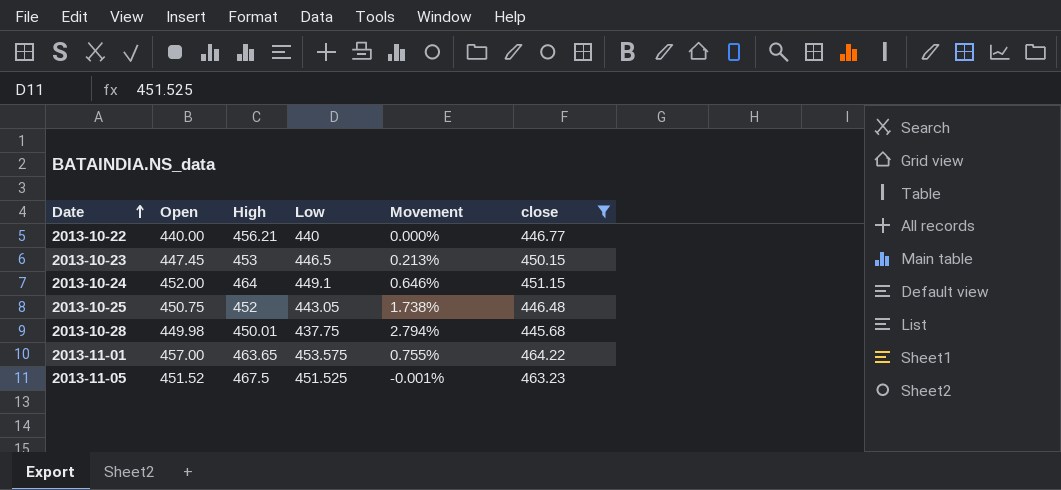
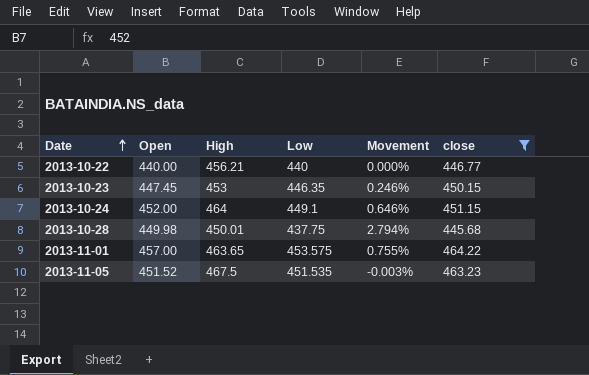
row 2013-10-25: 450.75 | 452 | 443.05 | 1.738% | 446.48 -> none
2013-10-23 | Low: 446.5 -> 446.35
2013-10-23 | Movement: 0.213% -> 0.246%
2013-11-05 | Low: 451.525 -> 451.535
2013-11-05 | Movement: -0.001% -> -0.003%

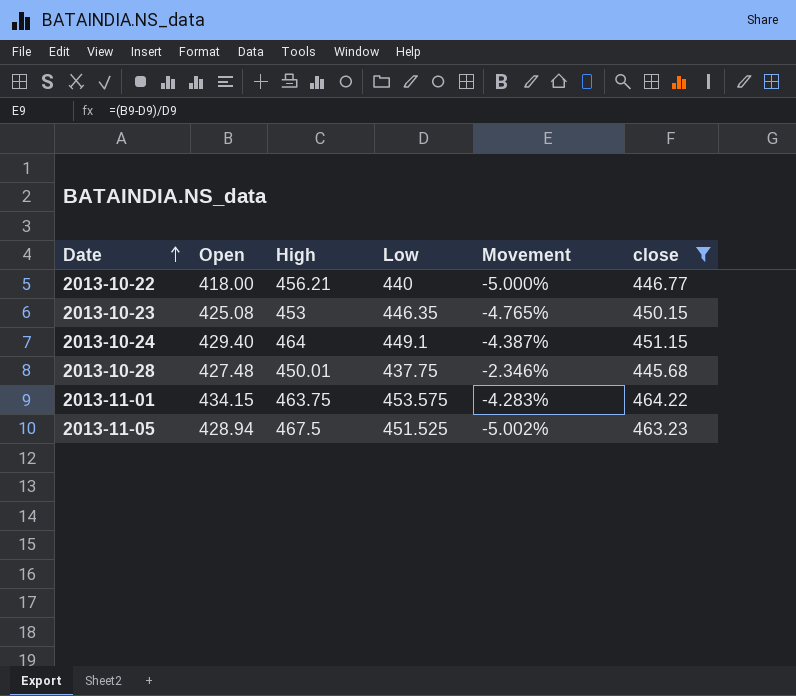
2013-10-22 | Open: 440.00 -> 418.00
2013-10-22 | Movement: 0.000% -> -5.000%
2013-10-23 | Open: 447.45 -> 425.08
2013-10-23 | Movement: 0.246% -> -4.765%
2013-10-24 | Open: 452.00 -> 429.40
2013-10-24 | Movement: 0.646% -> -4.387%
2013-10-28 | Open: 449.98 -> 427.48
2013-10-28 | Movement: 2.794% -> -2.346%
2013-11-01 | Open: 457.00 -> 434.15
2013-11-01 | High: 463.65 -> 463.75
2013-11-01 | Movement: 0.755% -> -4.283%
2013-11-05 | Open: 451.52 -> 428.94
2013-11-05 | Low: 451.535 -> 451.525
2013-11-05 | Movement: -0.003% -> -5.002%

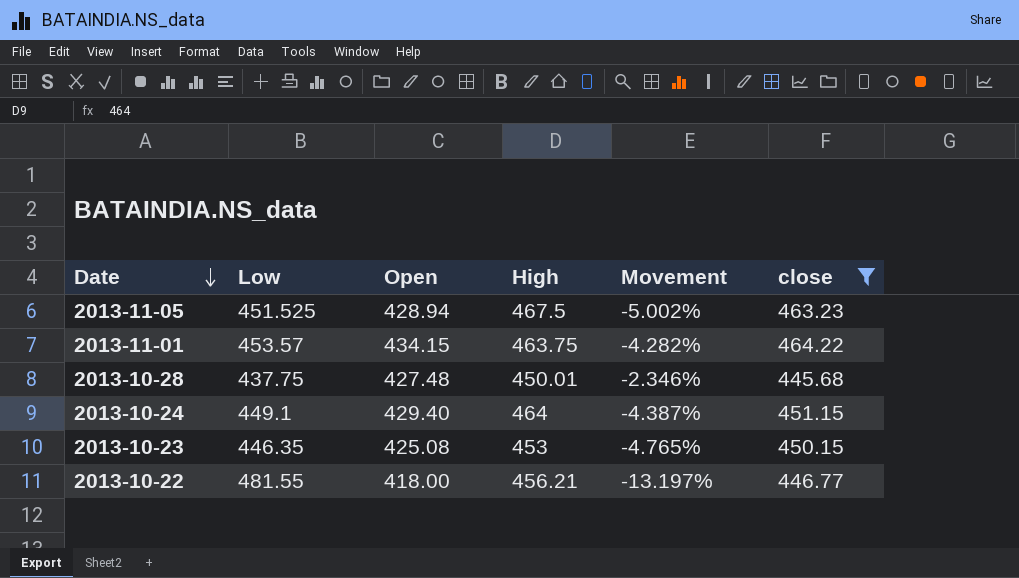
row order: Date ascending -> Date descending
column Low | position: 4 -> 2
2013-11-01 | Low: 453.575 -> 453.57
2013-11-01 | Movement: -4.283% -> -4.282%
2013-10-22 | Low: 440 -> 481.55
2013-10-22 | Movement: -5.000% -> -13.197%

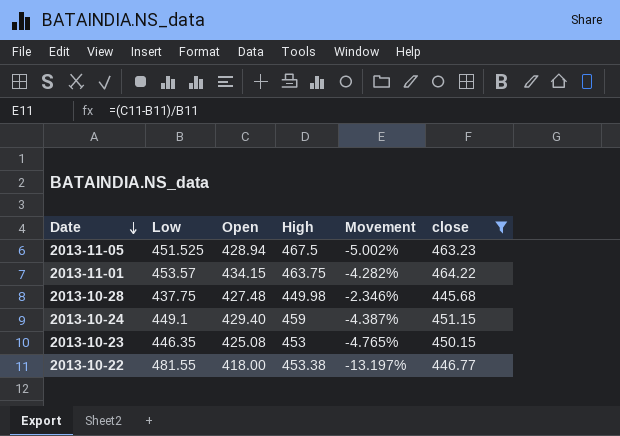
2013-10-28 | High: 450.01 -> 449.98
2013-10-24 | High: 464 -> 459
2013-10-22 | High: 456.21 -> 453.38

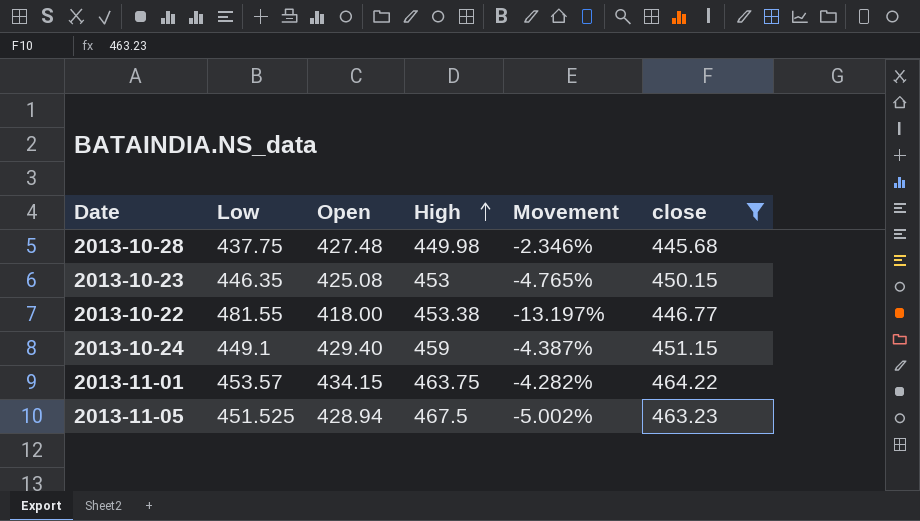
row order: Date descending -> High ascending

